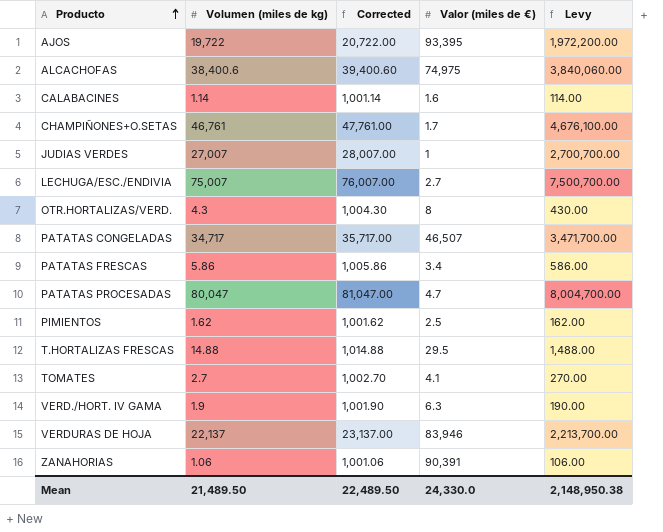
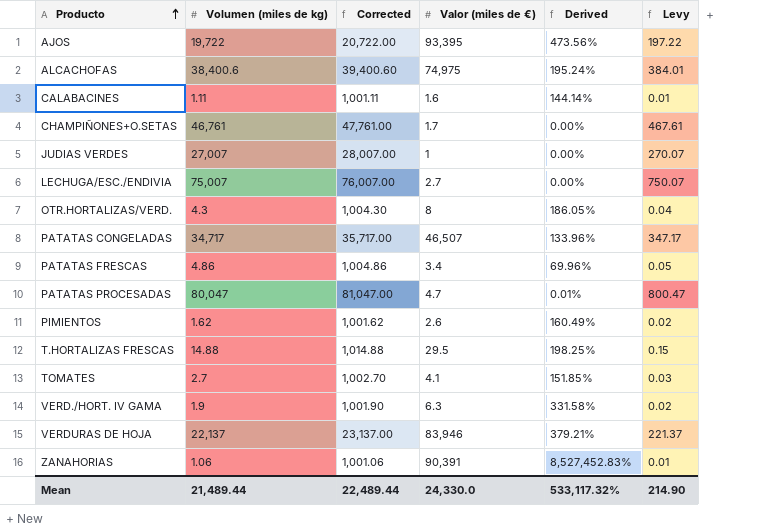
column Derived | formula: none -> [Valor (miles de €)] / [Volumen (miles de kg)]
column Levy | formula: [Volumen (miles de kg)] * 100 -> [Volumen (miles de kg)] * 0.01
CALABACINES | Volumen (miles de kg): 1.14 -> 1.11
CALABACINES | Corrected: 1,001.14 -> 1,001.11
PATATAS FRESCAS | Volumen (miles de kg): 5.86 -> 4.86
PATATAS FRESCAS | Corrected: 1,005.86 -> 1,004.86
PIMIENTOS | Valor (miles de €): 2.5 -> 2.6
Mean | Volumen (miles de kg): 21,489.50 -> 21,489.44
Mean | Corrected: 22,489.50 -> 22,489.44
Mean | Levy: 2,148,950.38 -> 214.90

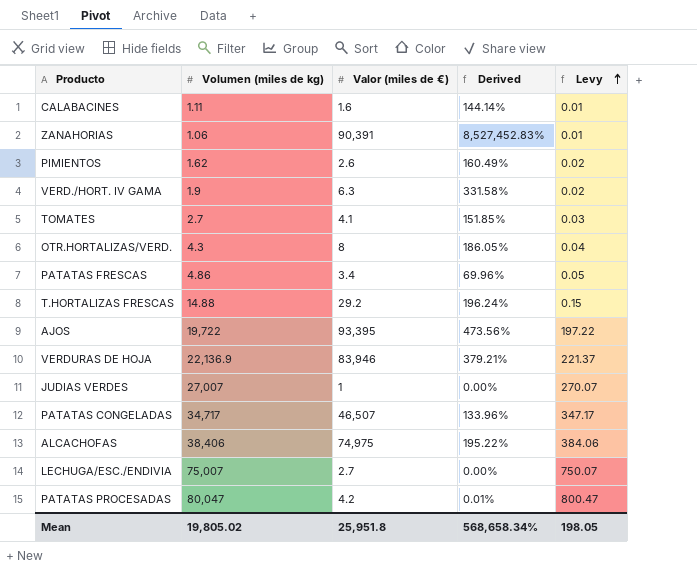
row order: Producto ascending -> Levy ascending
column Corrected | formula: [Volumen (miles de kg)] + 1000 -> none
row CHAMPIÑONES+O.SETAS: 46,761 | 47,761.00 | 1.7 | 0.00% | 467.61 -> none
T.HORTALIZAS FRESCAS | Valor (miles de €): 29.5 -> 29.2
T.HORTALIZAS FRESCAS | Derived: 198.25% -> 196.24%
VERDURAS DE HOJA | Volumen (miles de kg): 22,137 -> 22,136.9
ALCACHOFAS | Volumen (miles de kg): 38,400.6 -> 38,406
ALCACHOFAS | Derived: 195.24% -> 195.22%
ALCACHOFAS | Levy: 384.01 -> 384.06
PATATAS PROCESADAS | Valor (miles de €): 4.7 -> 4.2
Mean | Volumen (miles de kg): 21,489.44 -> 19,805.02
Mean | Valor (miles de €): 24,330.0 -> 25,951.8
Mean | Derived: 533,117.32% -> 568,658.34%
Mean | Levy: 214.90 -> 198.05

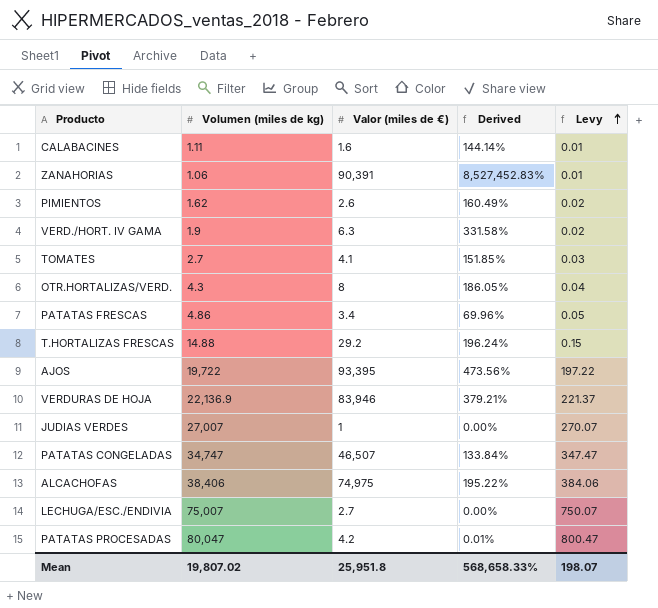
PATATAS CONGELADAS | Volumen (miles de kg): 34,717 -> 34,747
PATATAS CONGELADAS | Derived: 133.96% -> 133.84%
PATATAS CONGELADAS | Levy: 347.17 -> 347.47
Mean | Volumen (miles de kg): 19,805.02 -> 19,807.02
Mean | Derived: 568,658.34% -> 568,658.33%
Mean | Levy: 198.05 -> 198.07

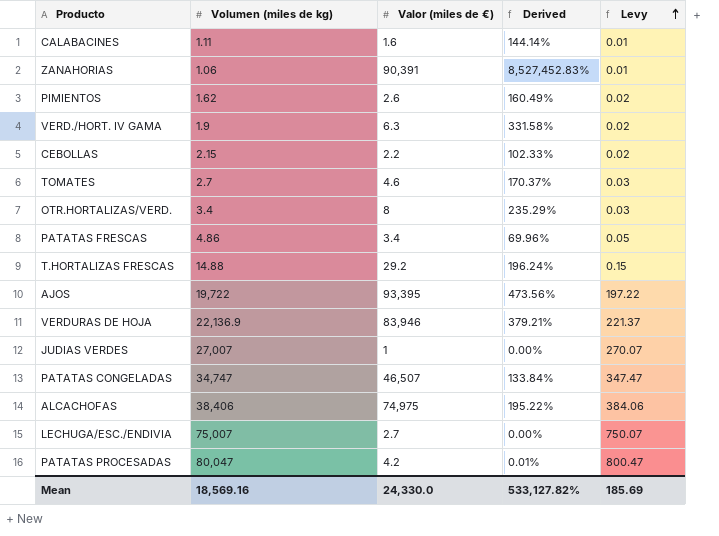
row CEBOLLAS: none -> 2.15 | 2.2 | 102.33% | 0.02
TOMATES | Valor (miles de €): 4.1 -> 4.6
TOMATES | Derived: 151.85% -> 170.37%
OTR.HORTALIZAS/VERD. | Volumen (miles de kg): 4.3 -> 3.4
OTR.HORTALIZAS/VERD. | Derived: 186.05% -> 235.29%
OTR.HORTALIZAS/VERD. | Levy: 0.04 -> 0.03
Mean | Volumen (miles de kg): 19,807.02 -> 18,569.16
Mean | Valor (miles de €): 25,951.8 -> 24,330.0
Mean | Derived: 568,658.33% -> 533,127.82%
Mean | Levy: 198.07 -> 185.69

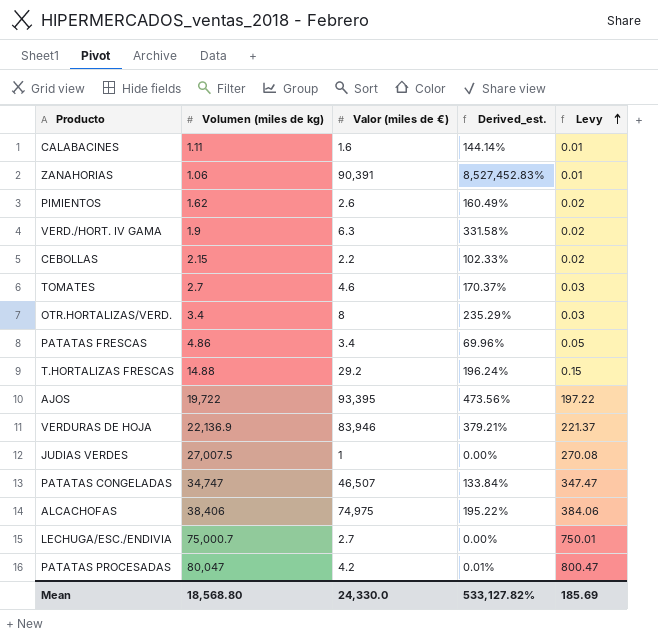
column name: Derived -> Derived_est.
JUDIAS VERDES | Volumen (miles de kg): 27,007 -> 27,007.5
JUDIAS VERDES | Levy: 270.07 -> 270.08
LECHUGA/ESC./ENDIVIA | Volumen (miles de kg): 75,007 -> 75,000.7
LECHUGA/ESC./ENDIVIA | Levy: 750.07 -> 750.01
Mean | Volumen (miles de kg): 18,569.16 -> 18,568.80

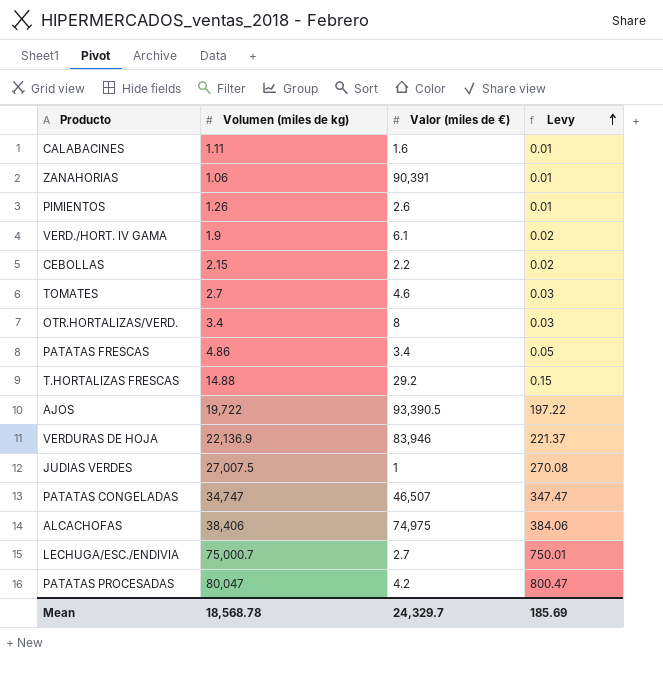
column Derived_est. | formula: [Valor (miles de €)] / [Volumen (miles de kg)] -> none
PIMIENTOS | Volumen (miles de kg): 1.62 -> 1.26
PIMIENTOS | Levy: 0.02 -> 0.01
VERD./HORT. IV GAMA | Valor (miles de €): 6.3 -> 6.1
AJOS | Valor (miles de €): 93,395 -> 93,390.5
Mean | Volumen (miles de kg): 18,568.80 -> 18,568.78
Mean | Valor (miles de €): 24,330.0 -> 24,329.7

